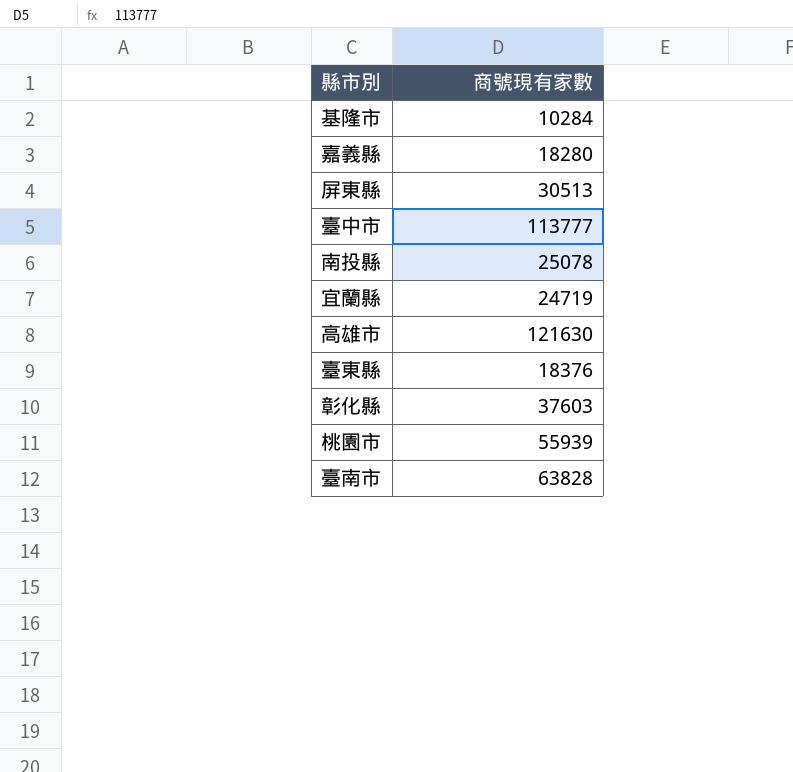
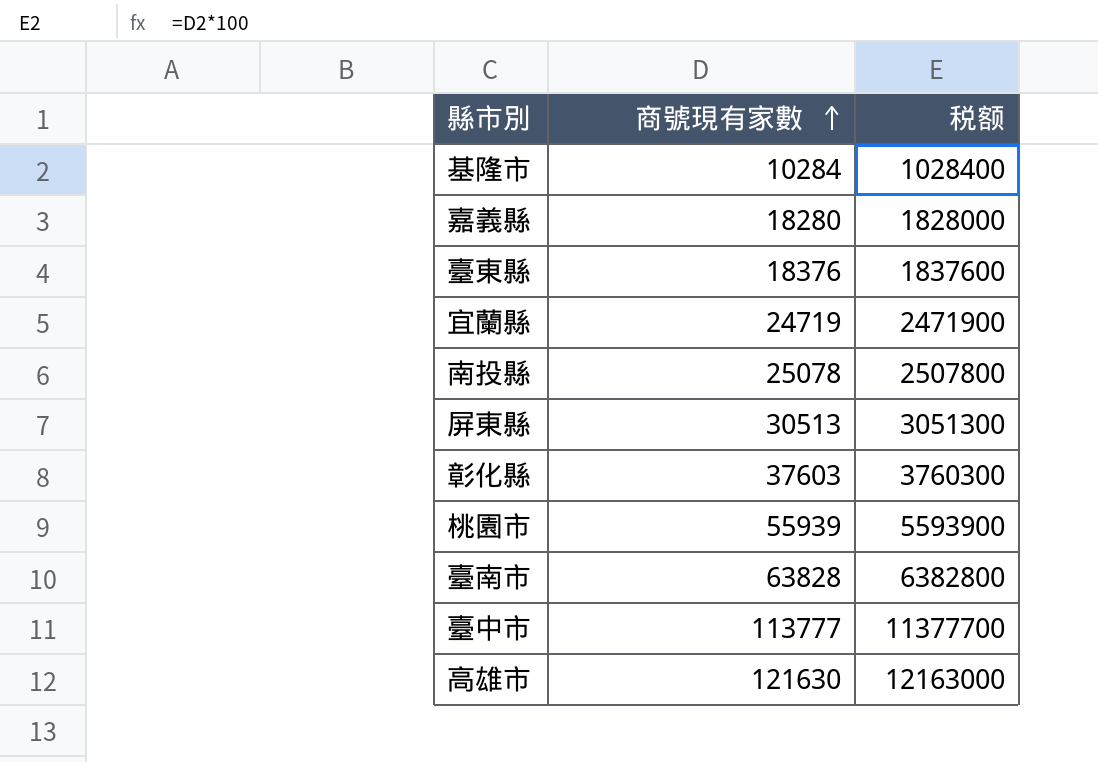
row order: none -> 商號現有家數 ascending
column 税额 | formula: none -> [商號現有家數] * 100

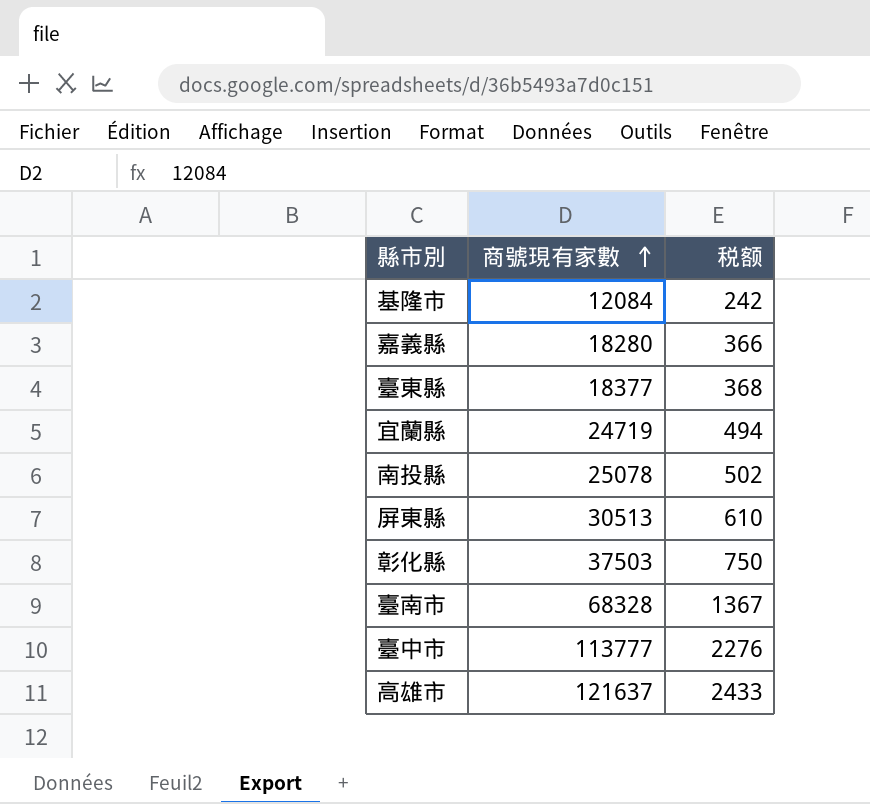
column 税额 | formula: [商號現有家數] * 100 -> [商號現有家數] * 0.02
row 桃園市: 55939 | 5593900 -> none
基隆市 | 商號現有家數: 10284 -> 12084
臺東縣 | 商號現有家數: 18376 -> 18377
彰化縣 | 商號現有家數: 37603 -> 37503
臺南市 | 商號現有家數: 63828 -> 68328
高雄市 | 商號現有家數: 121630 -> 121637

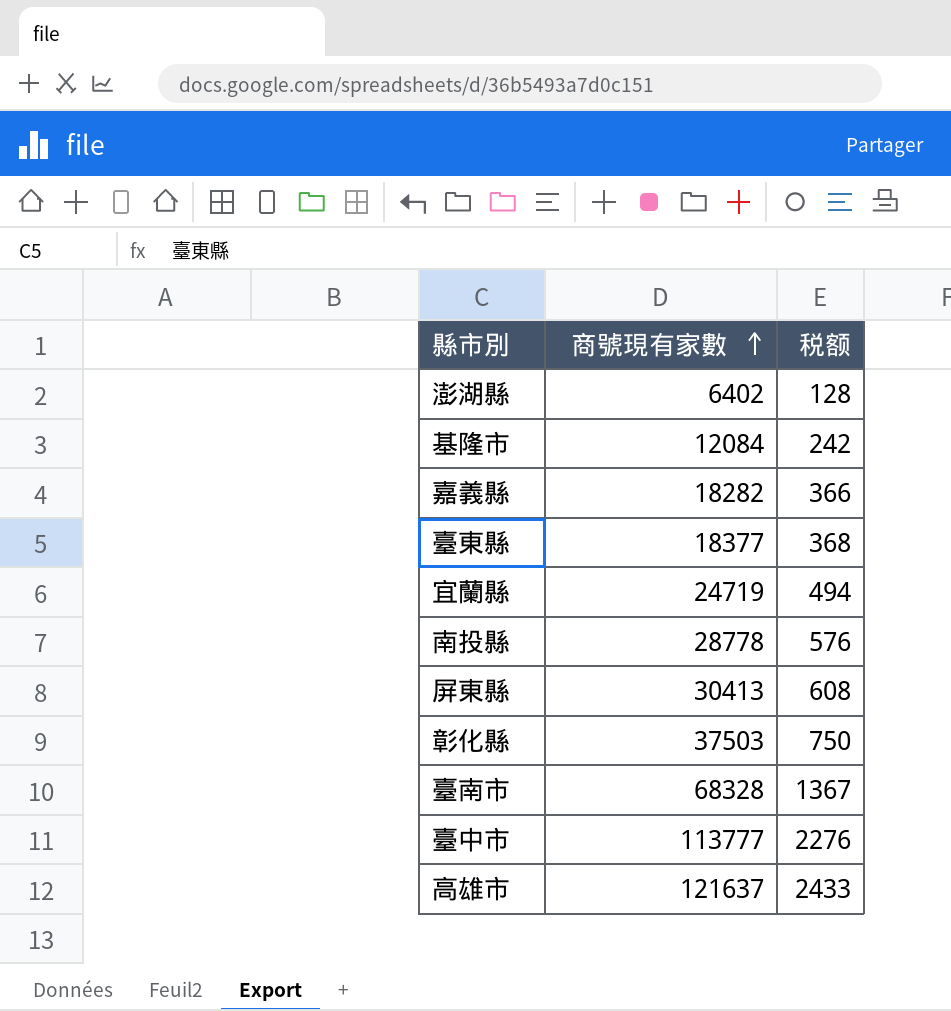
row 澎湖縣: none -> 6402 | 128
嘉義縣 | 商號現有家數: 18280 -> 18282
南投縣 | 商號現有家數: 25078 -> 28778
南投縣 | 税额: 502 -> 576
屏東縣 | 商號現有家數: 30513 -> 30413
屏東縣 | 税额: 610 -> 608

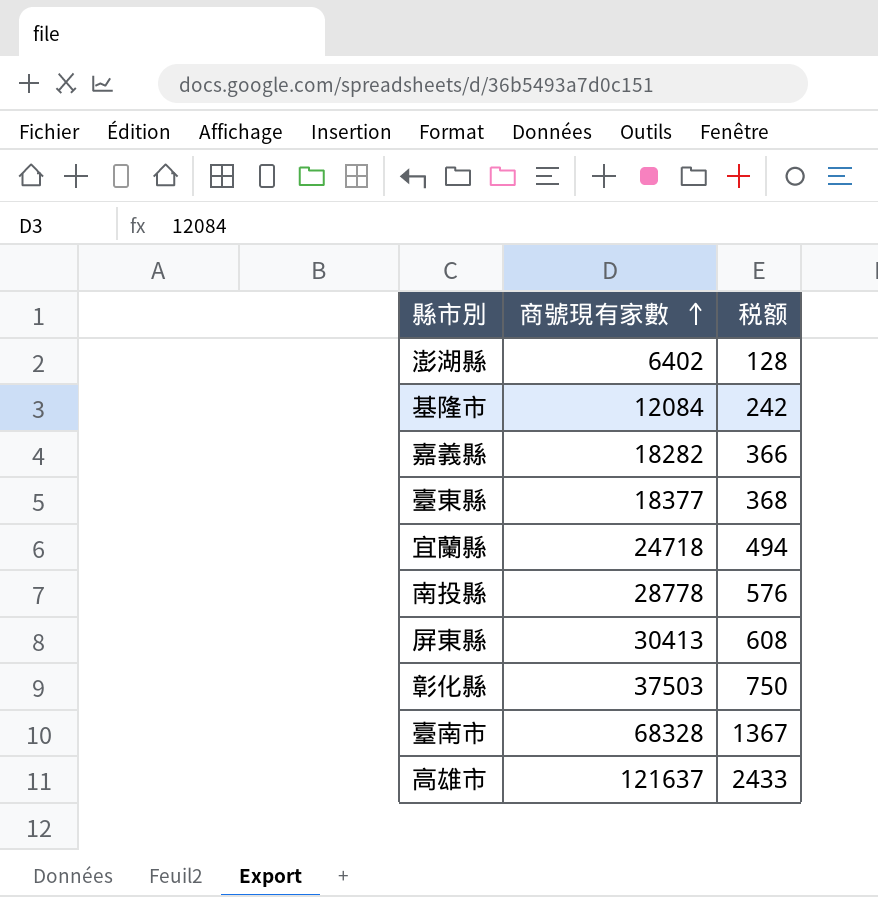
row 臺中市: 113777 | 2276 -> none
宜蘭縣 | 商號現有家數: 24719 -> 24718

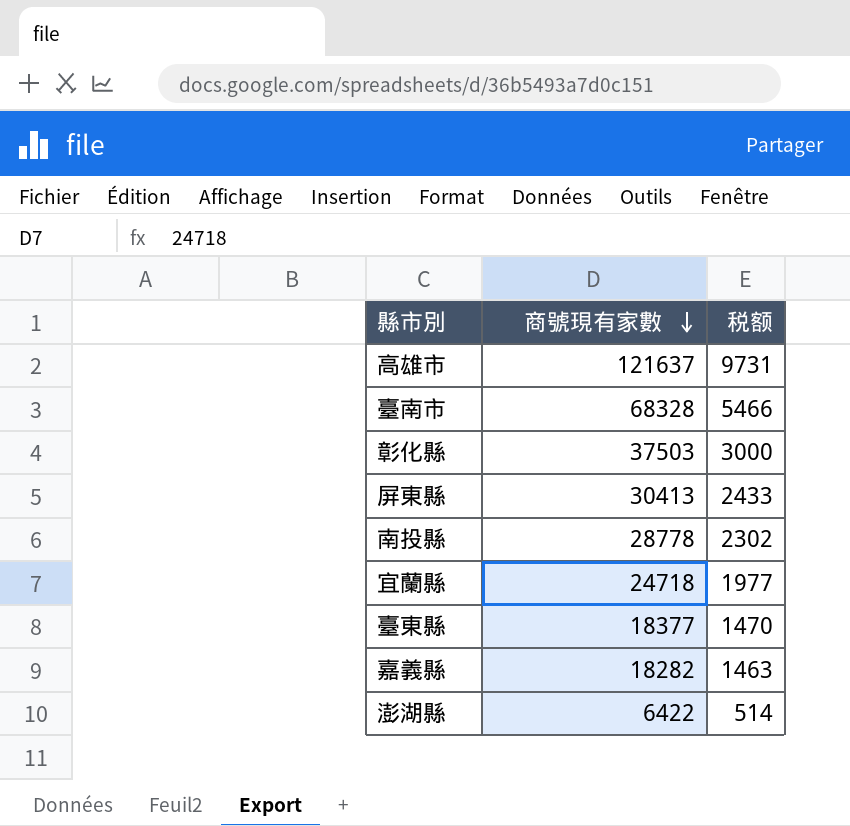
row order: 商號現有家數 ascending -> 商號現有家數 descending
column 税额 | formula: [商號現有家數] * 0.02 -> [商號現有家數] * 0.08
row 基隆市: 12084 | 242 -> none
澎湖縣 | 商號現有家數: 6402 -> 6422

